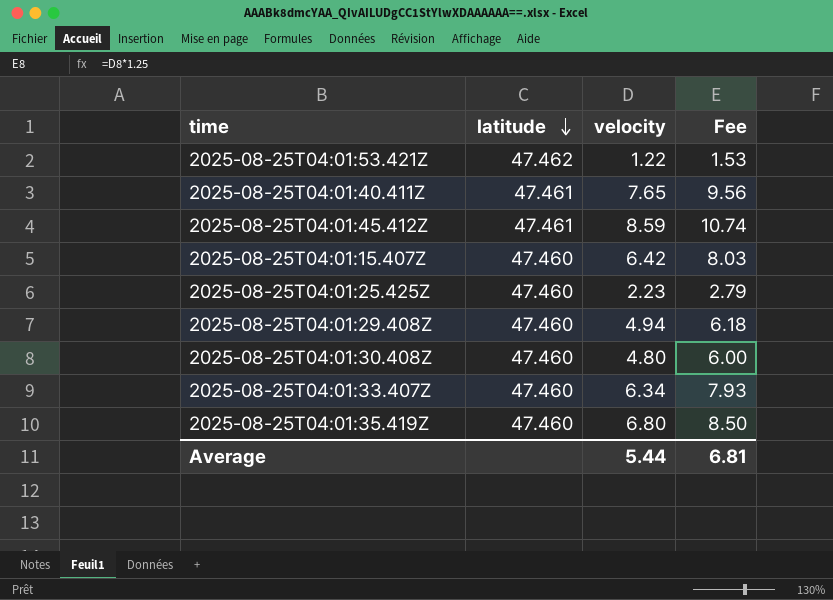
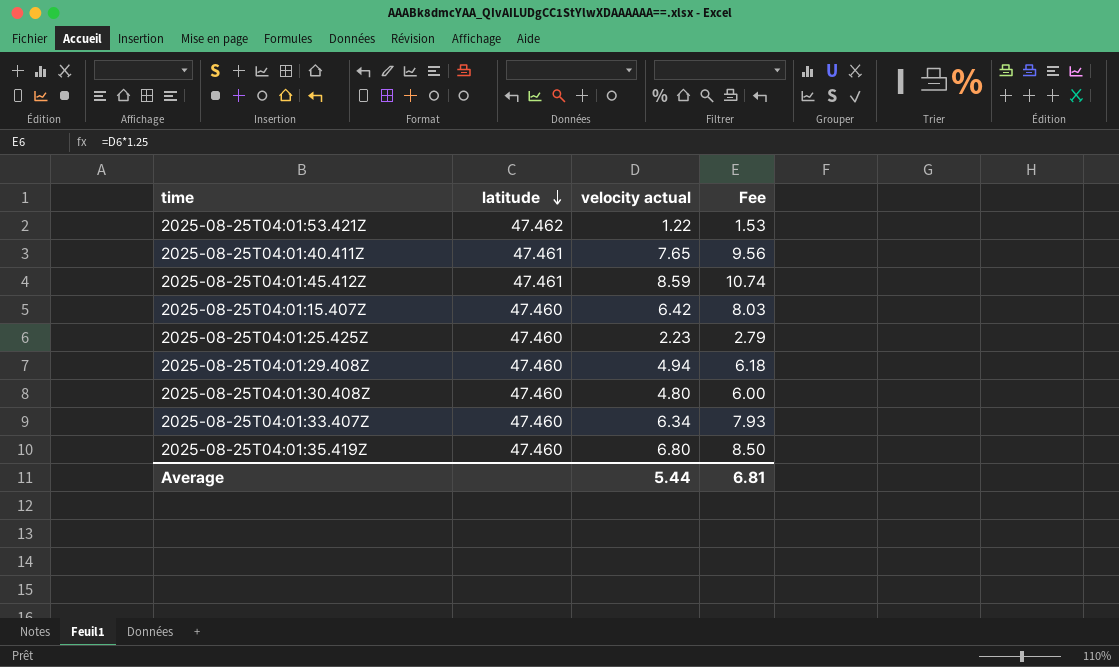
column name: velocity -> velocity actual

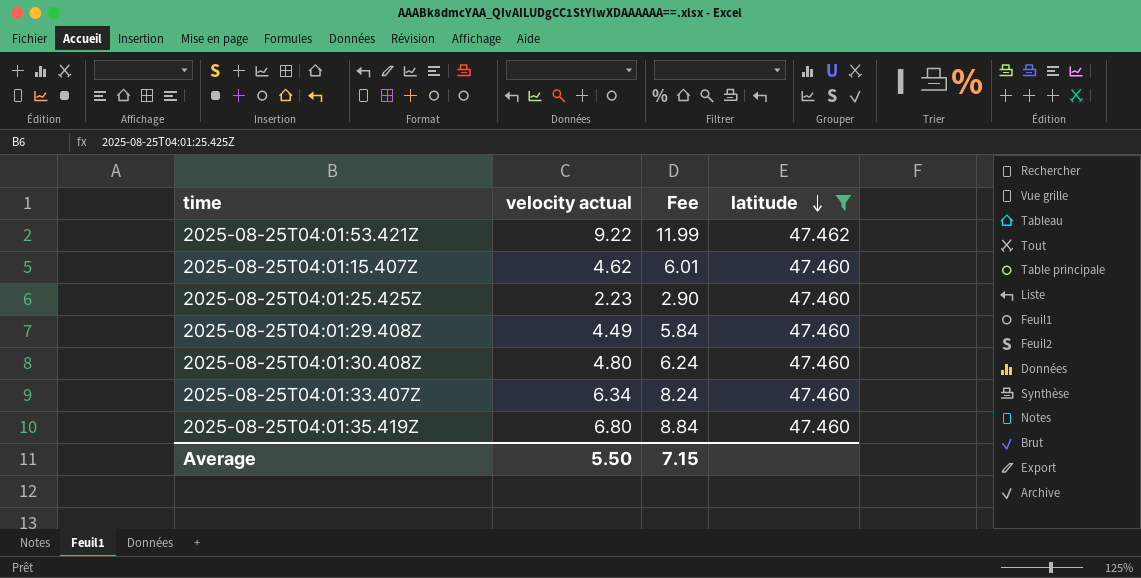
filter: none -> latitude != 47.461
column Fee | formula: [velocity actual] * 1.25 -> [velocity actual] * 1.3
column latitude | position: 2 -> 4
2025-08-25T04:01:53.421Z | velocity actual: 1.22 -> 9.22
2025-08-25T04:01:15.407Z | velocity actual: 6.42 -> 4.62
2025-08-25T04:01:29.408Z | velocity actual: 4.94 -> 4.49
Average | velocity actual: 5.44 -> 5.50
Average | Fee: 6.81 -> 7.15

